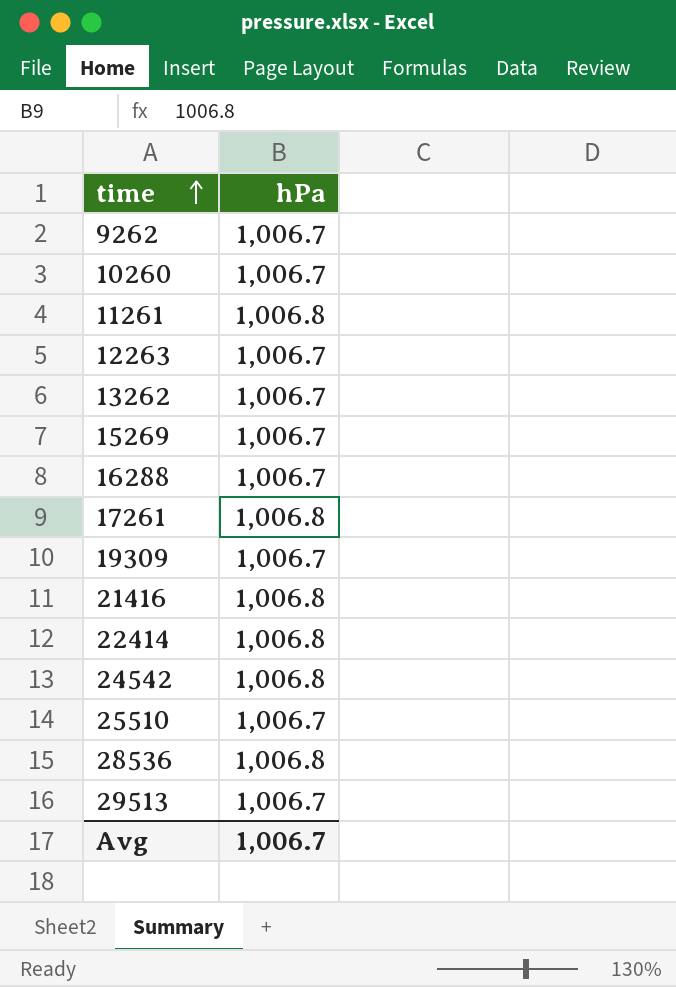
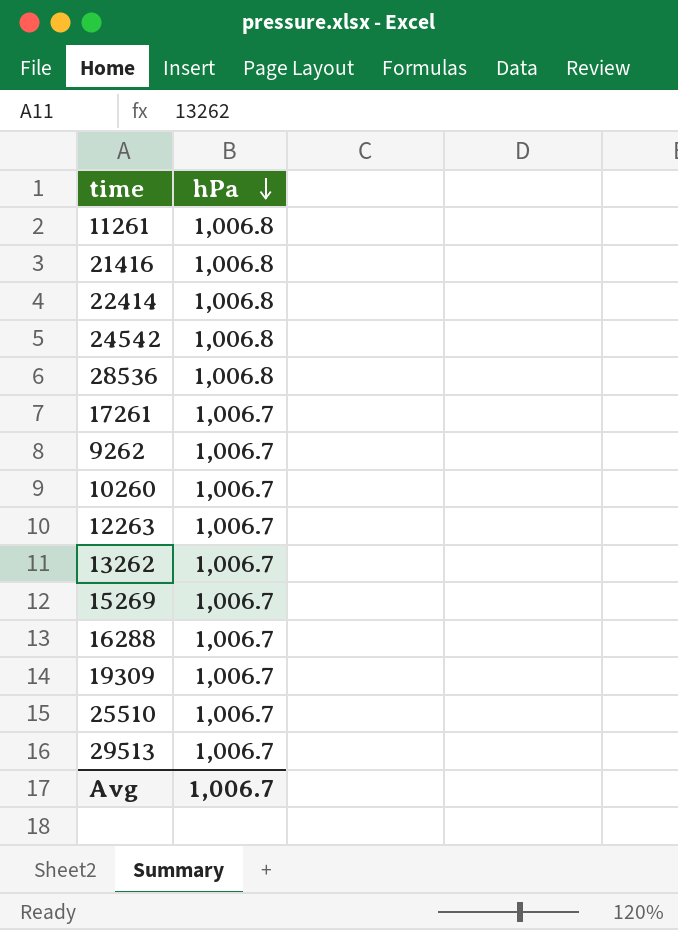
row order: time ascending -> hPa descending
17261 | hPa: 1,006.8 -> 1,006.7

